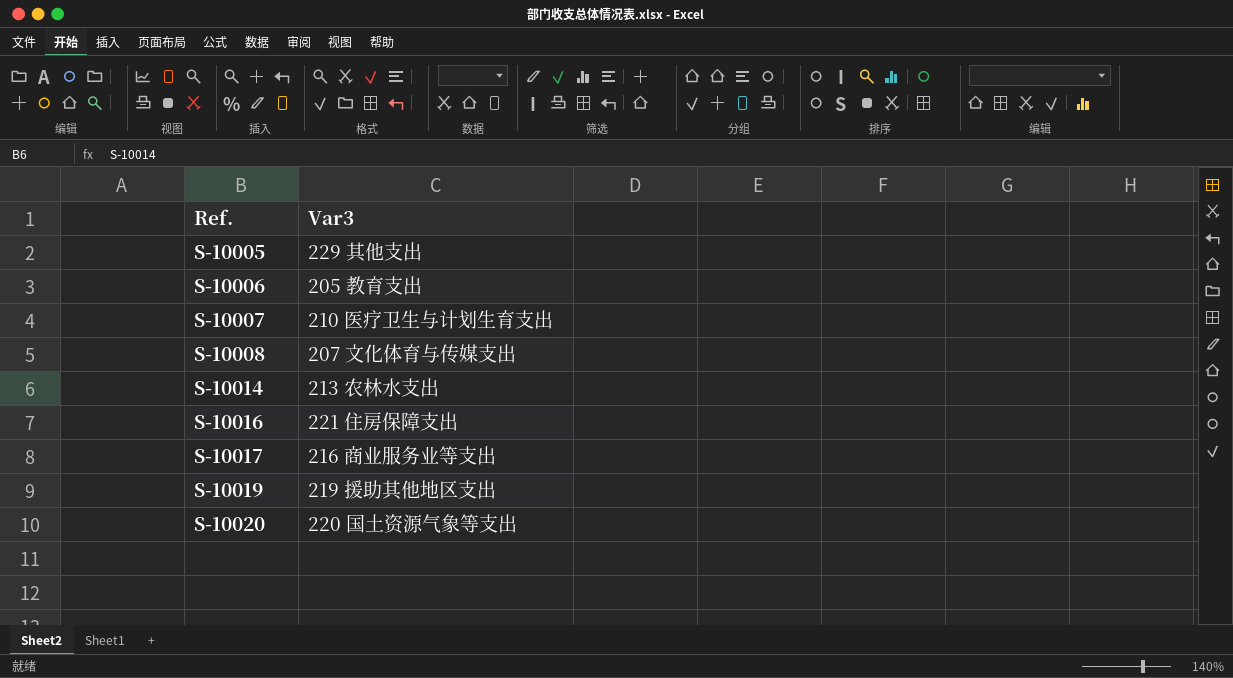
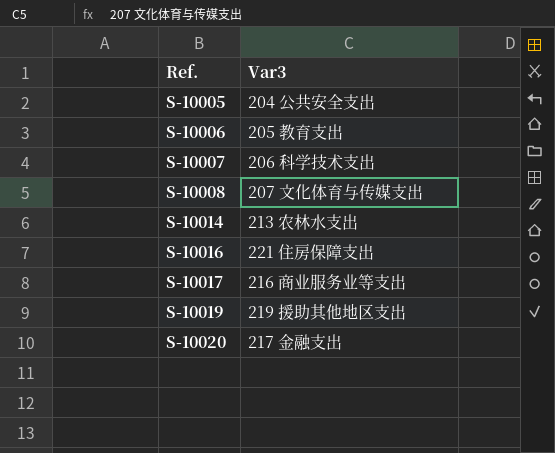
S-10005 | Var3: 229 其他支出 -> 204 公共安全支出
S-10007 | Var3: 210 医疗卫生与计划生育支出 -> 206 科学技术支出
S-10020 | Var3: 220 国土资源气象等支出 -> 217 金融支出

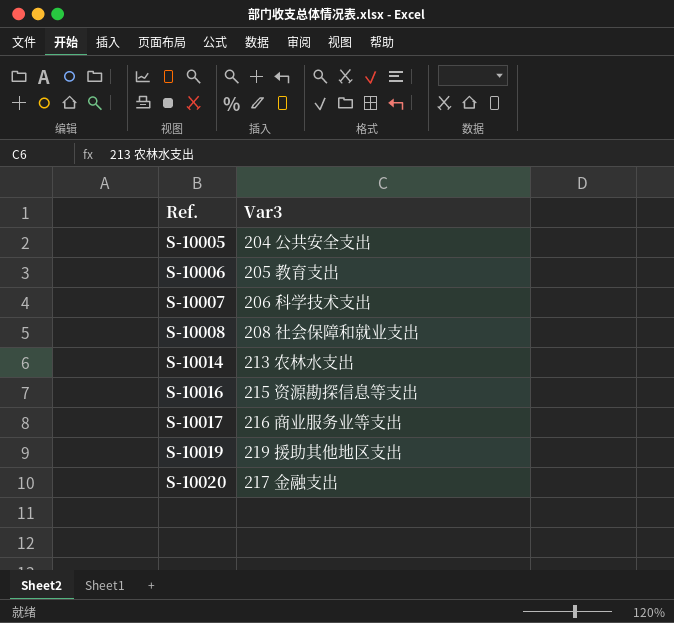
S-10008 | Var3: 207 文化体育与传媒支出 -> 208 社会保障和就业支出
S-10016 | Var3: 221 住房保障支出 -> 215 资源勘探信息等支出

